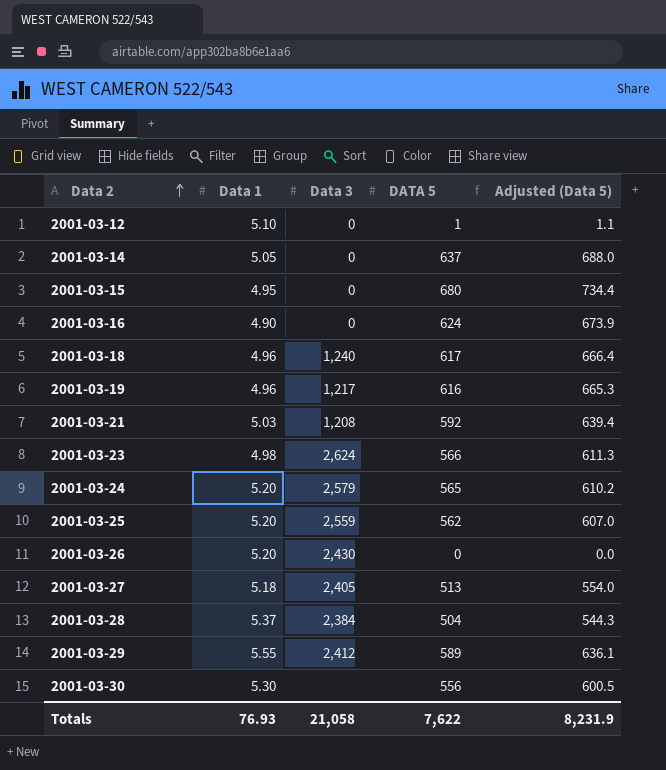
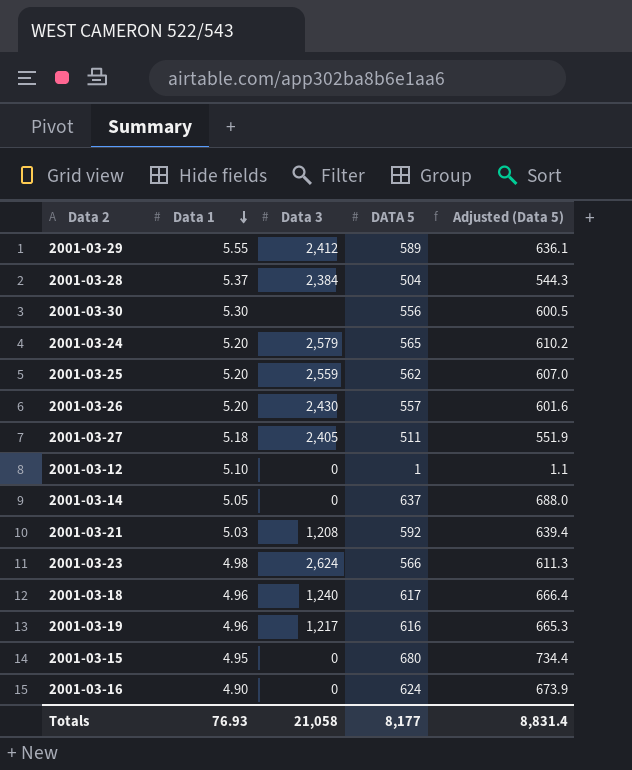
row order: Data 2 ascending -> Data 1 descending
2001-03-26 | DATA 5: 0 -> 557
2001-03-26 | Adjusted (Data 5): 0.0 -> 601.6
2001-03-27 | DATA 5: 513 -> 511
2001-03-27 | Adjusted (Data 5): 554.0 -> 551.9
Totals | DATA 5: 7,622 -> 8,177
Totals | Adjusted (Data 5): 8,231.9 -> 8,831.4

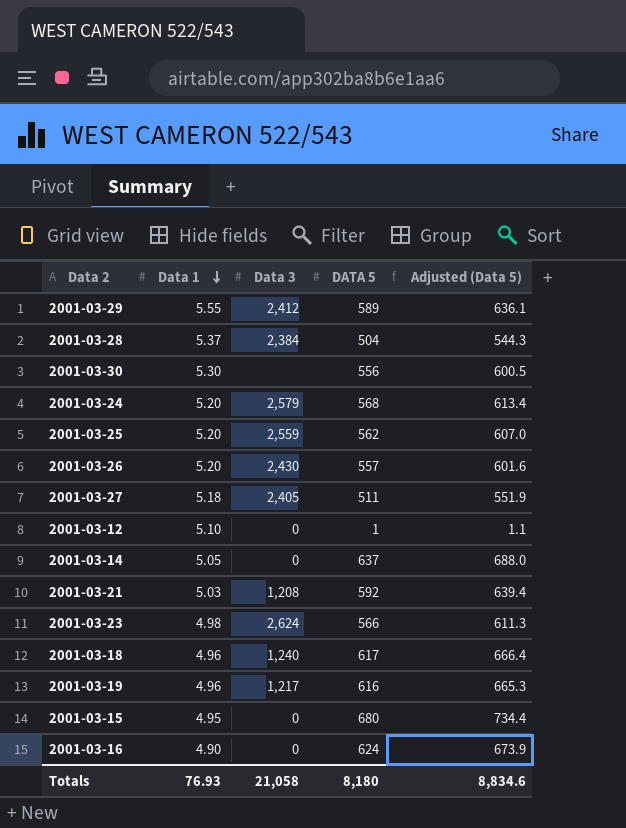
2001-03-24 | DATA 5: 565 -> 568
2001-03-24 | Adjusted (Data 5): 610.2 -> 613.4
Totals | DATA 5: 8,177 -> 8,180
Totals | Adjusted (Data 5): 8,831.4 -> 8,834.6

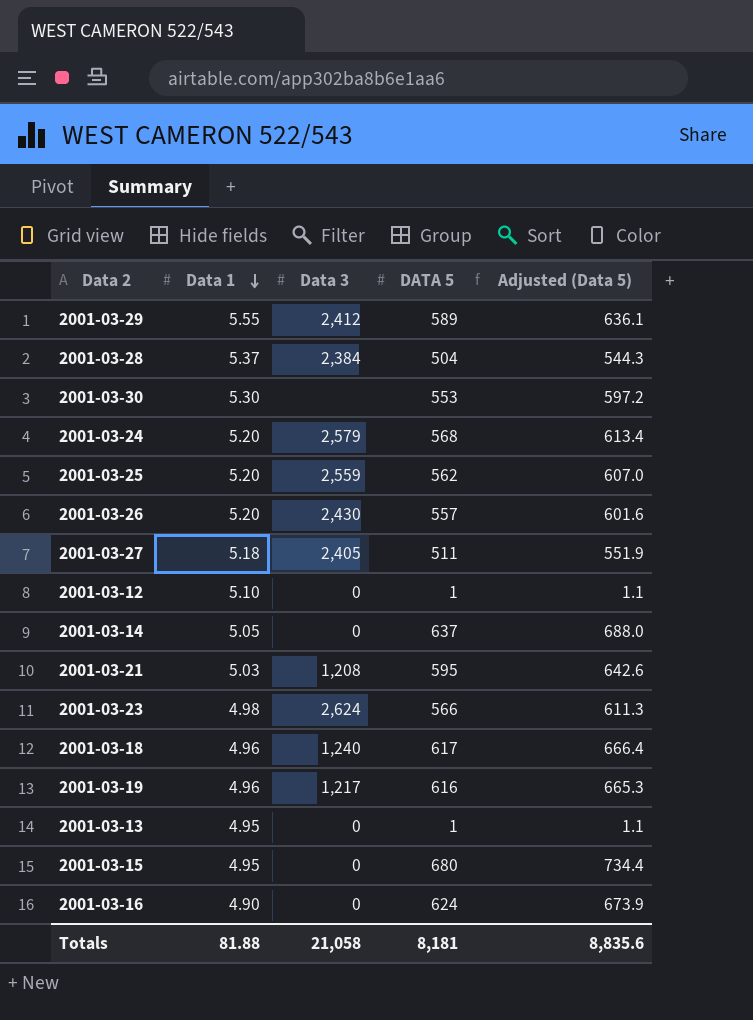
2001-03-30 | DATA 5: 556 -> 553
2001-03-30 | Adjusted (Data 5): 600.5 -> 597.2
2001-03-21 | DATA 5: 592 -> 595
2001-03-21 | Adjusted (Data 5): 639.4 -> 642.6
row 2001-03-13: none -> 4.95 | 0 | 1 | 1.1
Totals | Data 1: 76.93 -> 81.88
Totals | DATA 5: 8,180 -> 8,181
Totals | Adjusted (Data 5): 8,834.6 -> 8,835.6

